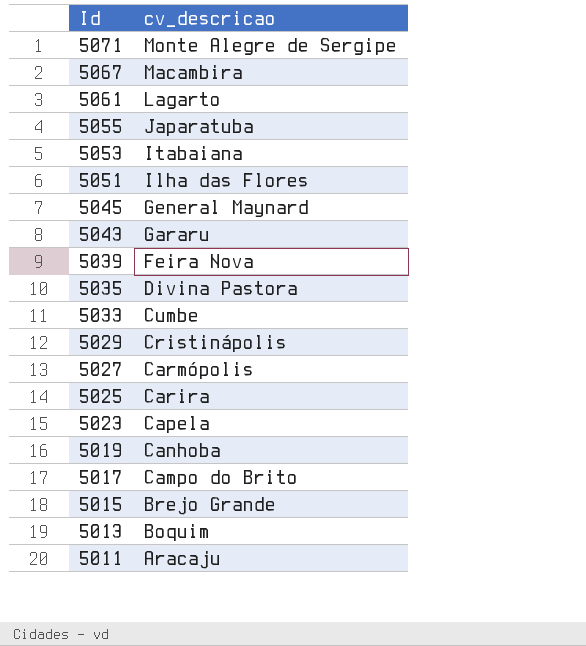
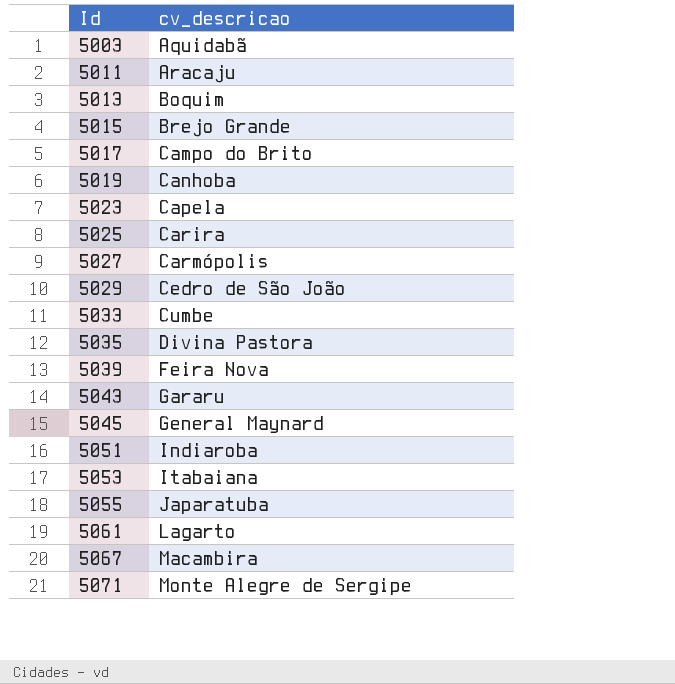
row order: Id descending -> Id ascending
row 5003: none -> Aquidabã
5029 | cv_descricao: Cristinápolis -> Cedro de São João
5051 | cv_descricao: Ilha das Flores -> Indiaroba

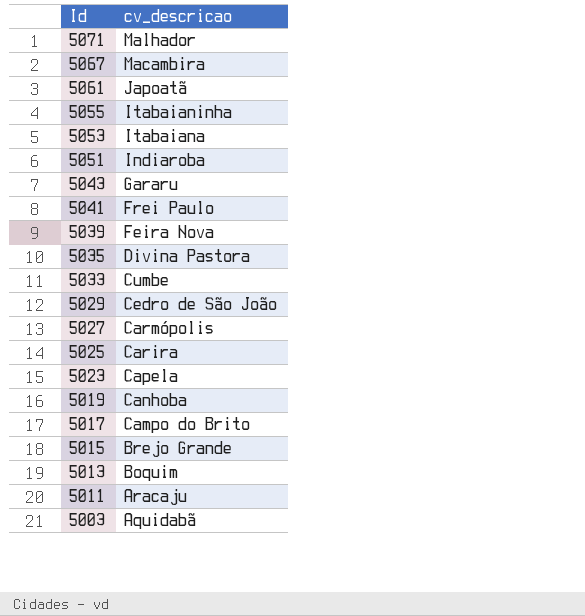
row order: Id ascending -> Id descending
row 5045: General Maynard -> none
5071 | cv_descricao: Monte Alegre de Sergipe -> Malhador
5061 | cv_descricao: Lagarto -> Japoatã
5055 | cv_descricao: Japaratuba -> Itabaianinha
row 5041: none -> Frei Paulo

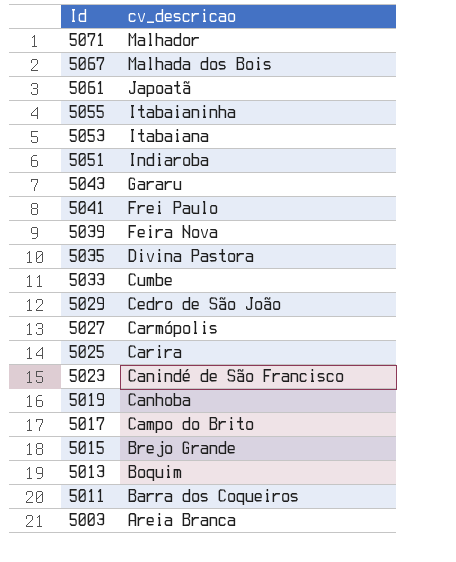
5067 | cv_descricao: Macambira -> Malhada dos Bois
5023 | cv_descricao: Capela -> Canindé de São Francisco
5011 | cv_descricao: Aracaju -> Barra dos Coqueiros
5003 | cv_descricao: Aquidabã -> Areia Branca

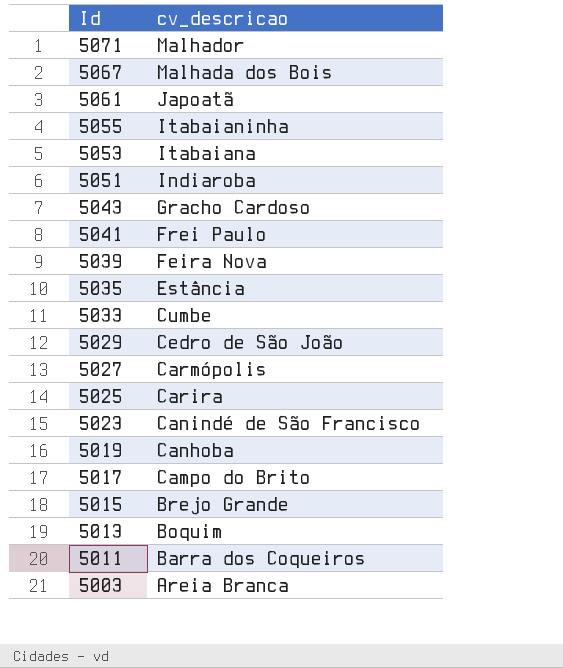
5043 | cv_descricao: Gararu -> Gracho Cardoso
5035 | cv_descricao: Divina Pastora -> Estância

